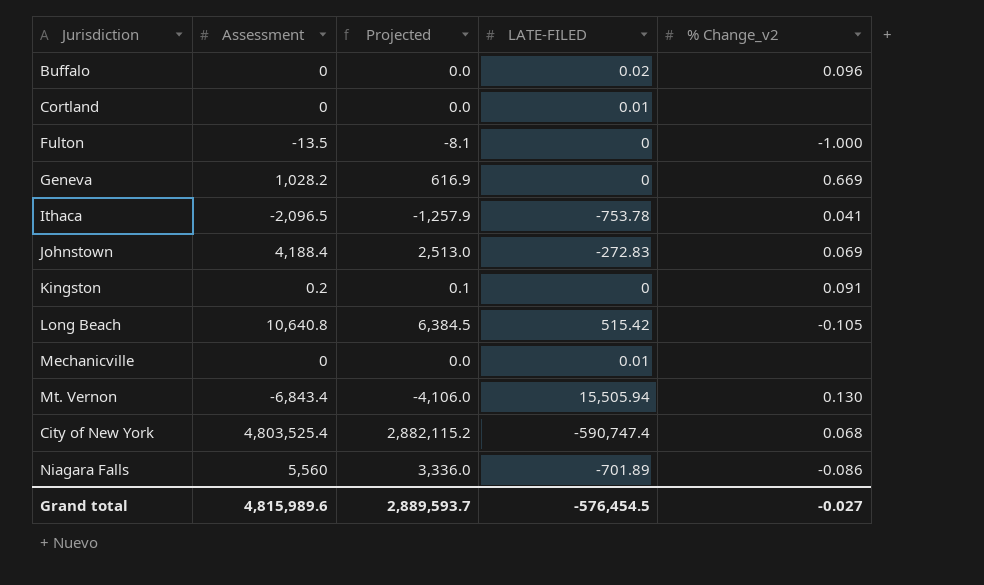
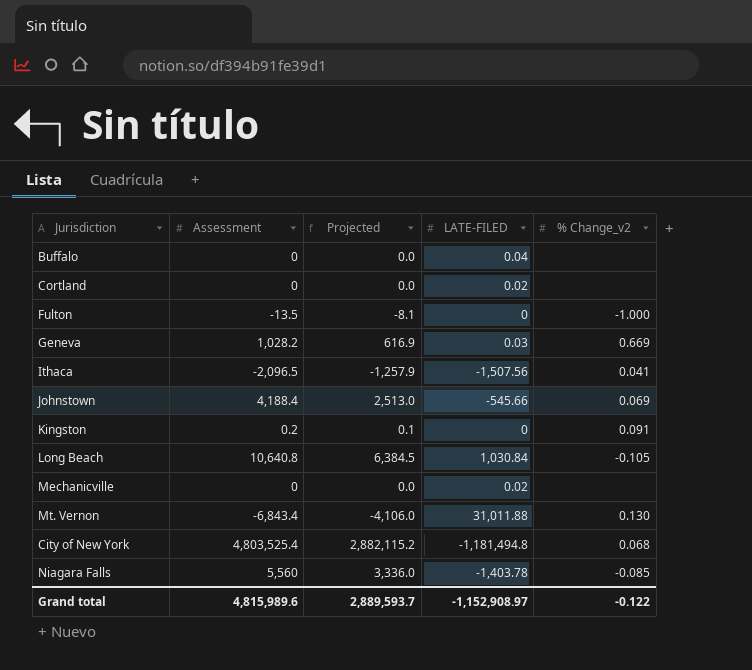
Buffalo | LATE-FILED: 0.02 -> 0.04
Buffalo | % Change_v2: 0.096 -> none
Cortland | LATE-FILED: 0.01 -> 0.02
Geneva | LATE-FILED: 0 -> 0.03
Ithaca | LATE-FILED: -753.78 -> -1,507.56
Johnstown | LATE-FILED: -272.83 -> -545.66
Long Beach | LATE-FILED: 515.42 -> 1,030.84
Mechanicville | LATE-FILED: 0.01 -> 0.02
Mt. Vernon | LATE-FILED: 15,505.94 -> 31,011.88
City of New York | LATE-FILED: -590,747.4 -> -1,181,494.8
Niagara Falls | LATE-FILED: -701.89 -> -1,403.78
Niagara Falls | % Change_v2: -0.086 -> -0.085
Grand total | LATE-FILED: -576,454.5 -> -1,152,908.97
Grand total | % Change_v2: -0.027 -> -0.122

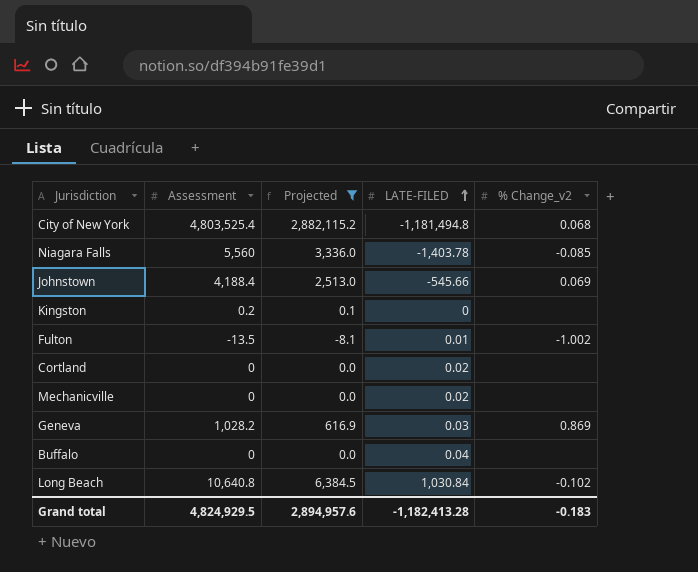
filter: none -> Projected >= -8.1
row order: none -> LATE-FILED ascending
Kingston | % Change_v2: 0.091 -> none
Fulton | LATE-FILED: 0 -> 0.01
Fulton | % Change_v2: -1.000 -> -1.002
Geneva | % Change_v2: 0.669 -> 0.869
Long Beach | % Change_v2: -0.105 -> -0.102
Grand total | Assessment: 4,815,989.6 -> 4,824,929.5
Grand total | Projected: 2,889,593.7 -> 2,894,957.6
Grand total | LATE-FILED: -1,152,908.97 -> -1,182,413.28
Grand total | % Change_v2: -0.122 -> -0.183

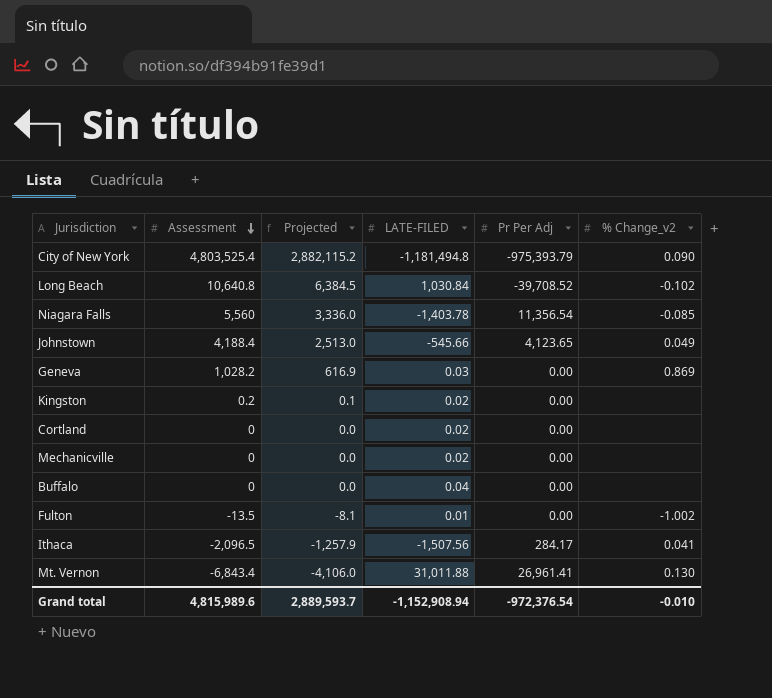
filter: Projected >= -8.1 -> none
row order: LATE-FILED ascending -> Assessment descending
column Pr Per Adj | position: none -> 5
City of New York | % Change_v2: 0.068 -> 0.090
Johnstown | % Change_v2: 0.069 -> 0.049
Kingston | LATE-FILED: 0 -> 0.02
Grand total | Assessment: 4,824,929.5 -> 4,815,989.6
Grand total | Projected: 2,894,957.6 -> 2,889,593.7
Grand total | LATE-FILED: -1,182,413.28 -> -1,152,908.94
Grand total | % Change_v2: -0.183 -> -0.010

